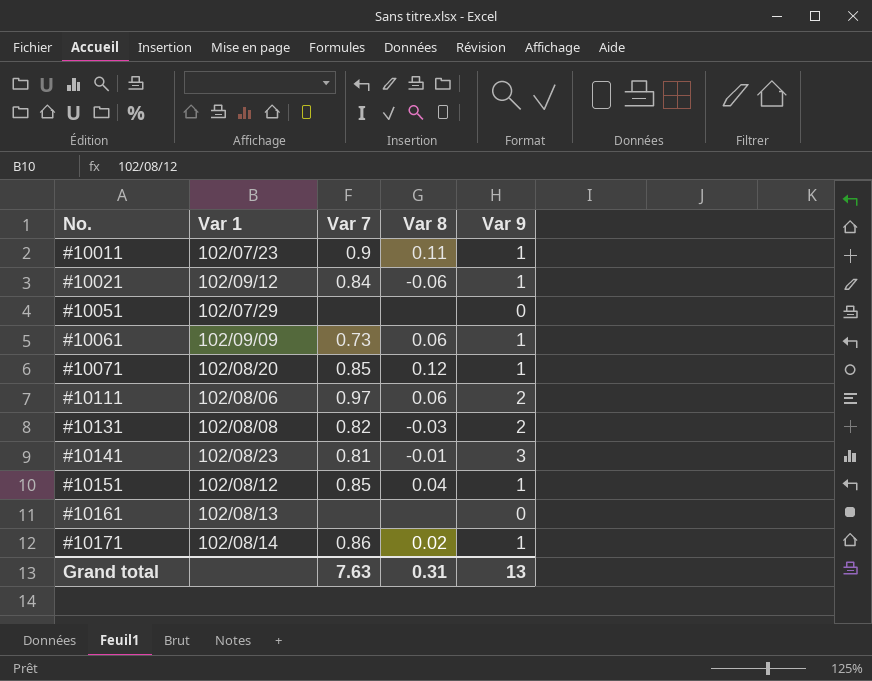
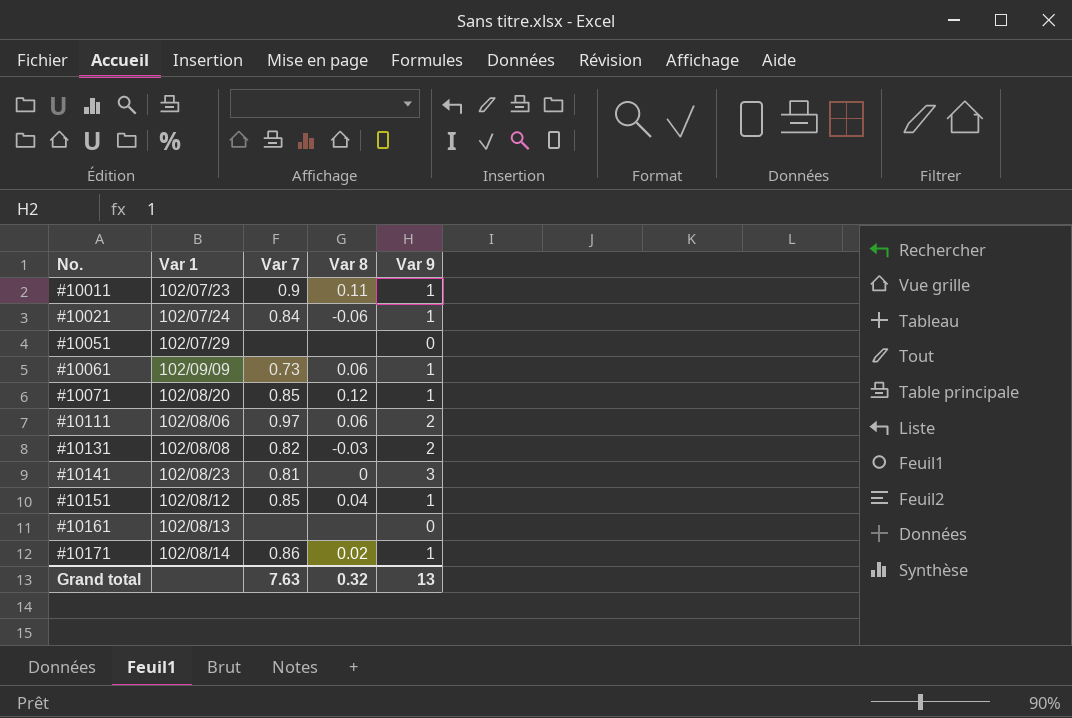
#10021 | Var 1: 102/09/12 -> 102/07/24
#10141 | Var 8: -0.01 -> 0
Grand total | Var 8: 0.31 -> 0.32

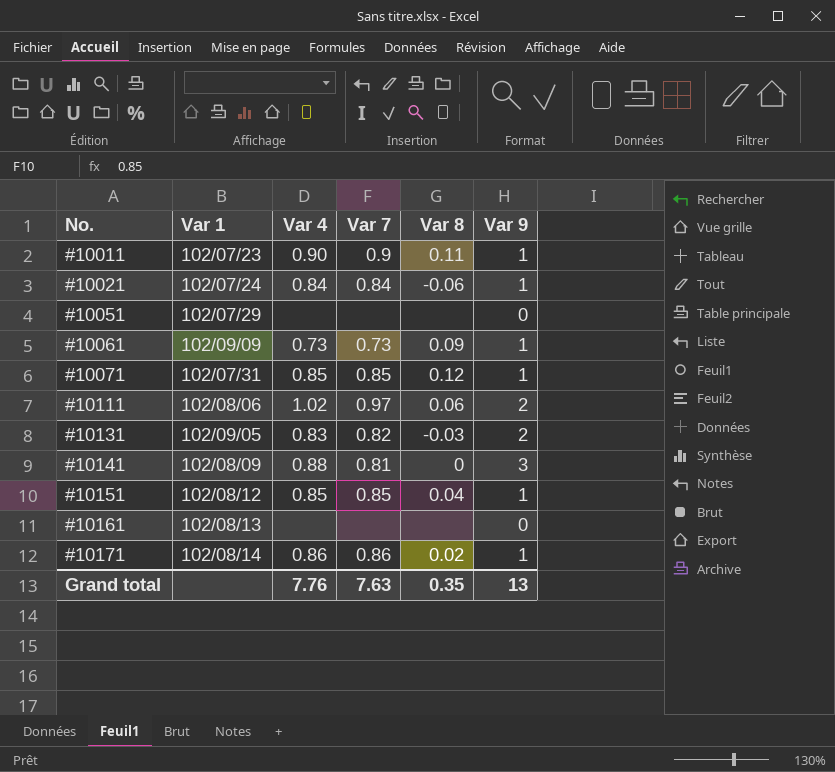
column Var 4 | position: none -> 3
#10061 | Var 8: 0.06 -> 0.09
#10071 | Var 1: 102/08/20 -> 102/07/31
#10131 | Var 1: 102/08/08 -> 102/09/05
#10141 | Var 1: 102/08/23 -> 102/08/09
Grand total | Var 8: 0.32 -> 0.35

